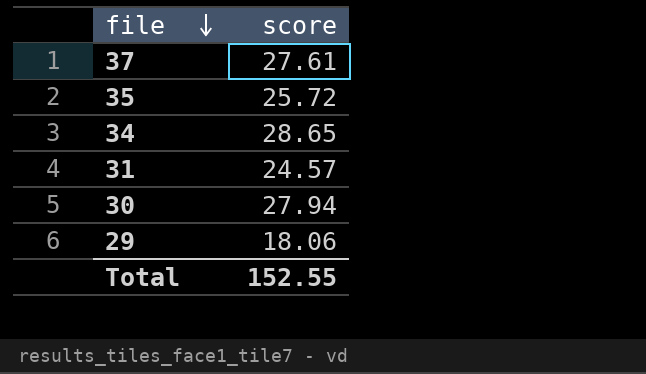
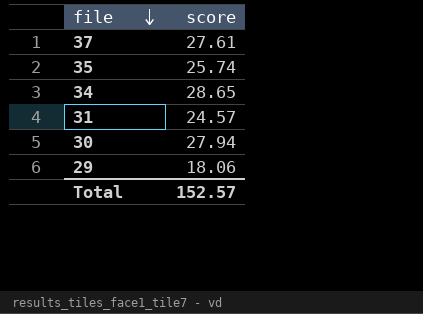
35 | score: 25.72 -> 25.74
Total | score: 152.55 -> 152.57

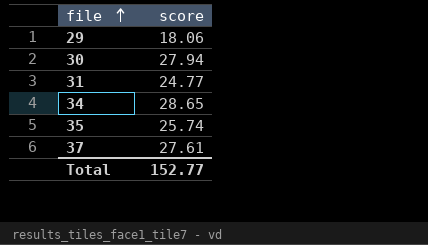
row order: file descending -> file ascending
31 | score: 24.57 -> 24.77
Total | score: 152.57 -> 152.77

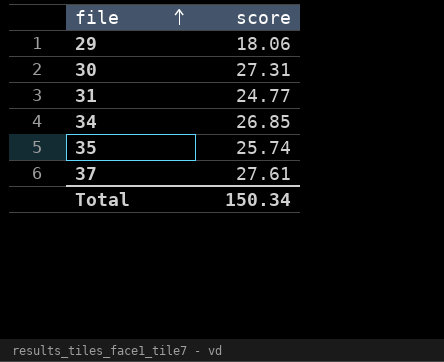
30 | score: 27.94 -> 27.31
34 | score: 28.65 -> 26.85
Total | score: 152.77 -> 150.34

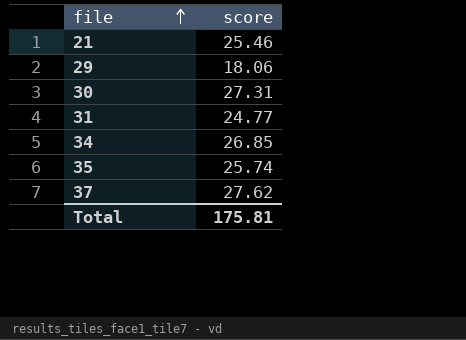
row 21: none -> 25.46
37 | score: 27.61 -> 27.62
Total | score: 150.34 -> 175.81

